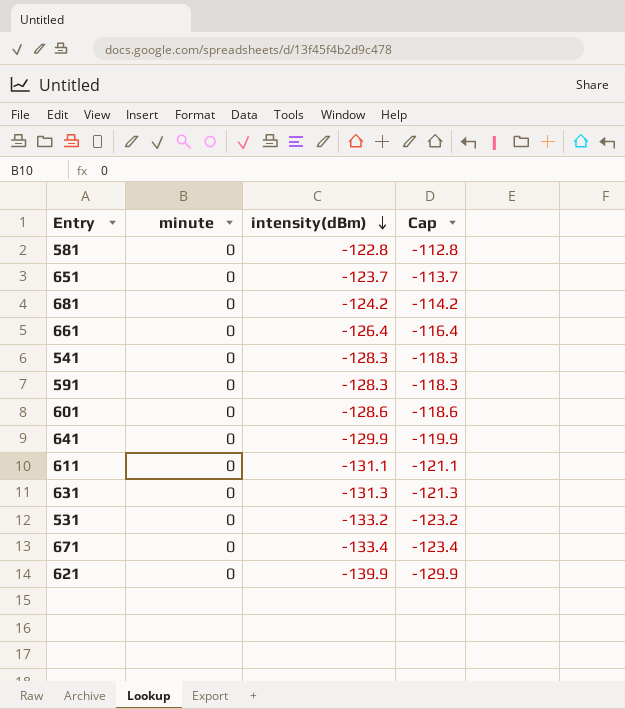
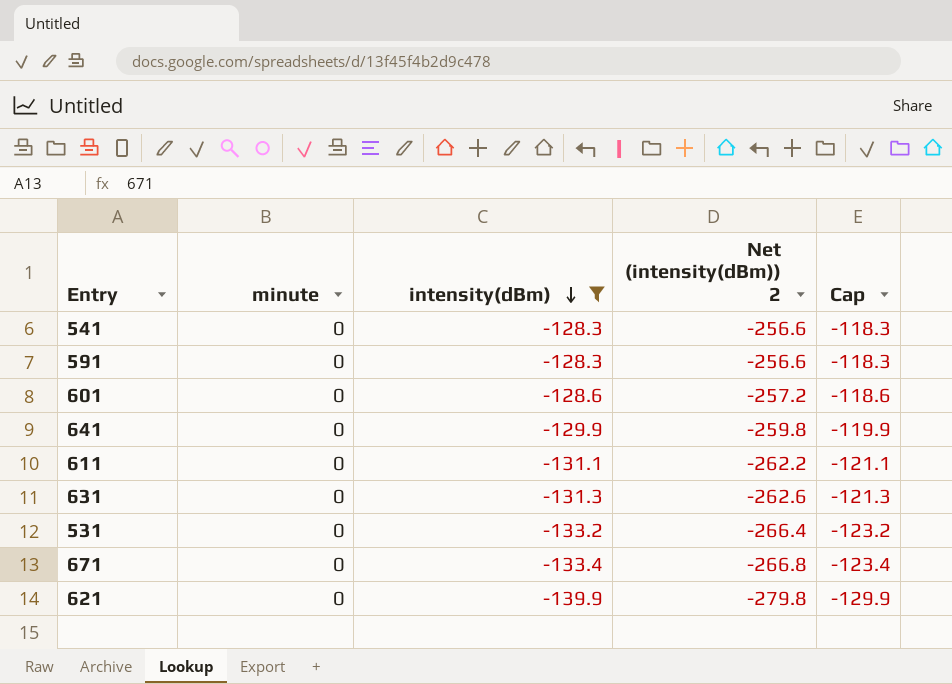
filter: none -> intensity(dBm) <= -128.3
column Net (intensity(dBm)) 2 | formula: none -> [intensity(dBm)] * 2

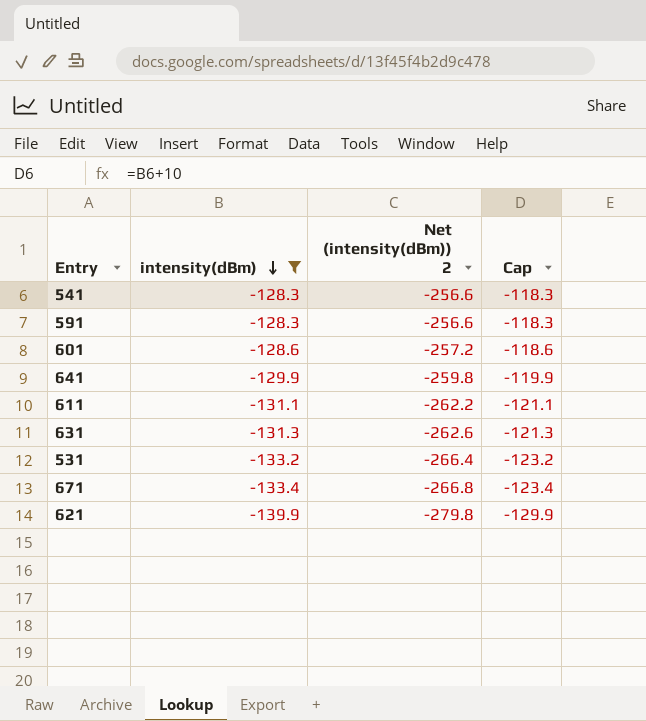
column minute | position: 2 -> none

